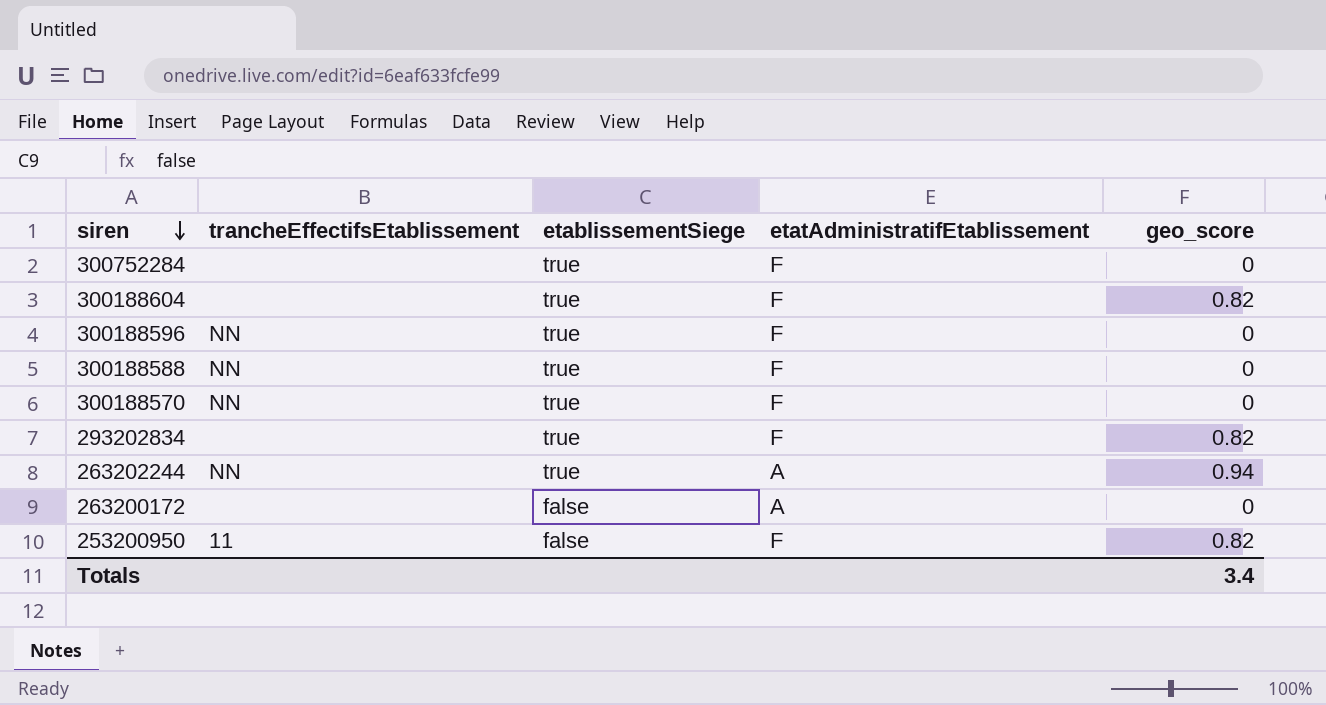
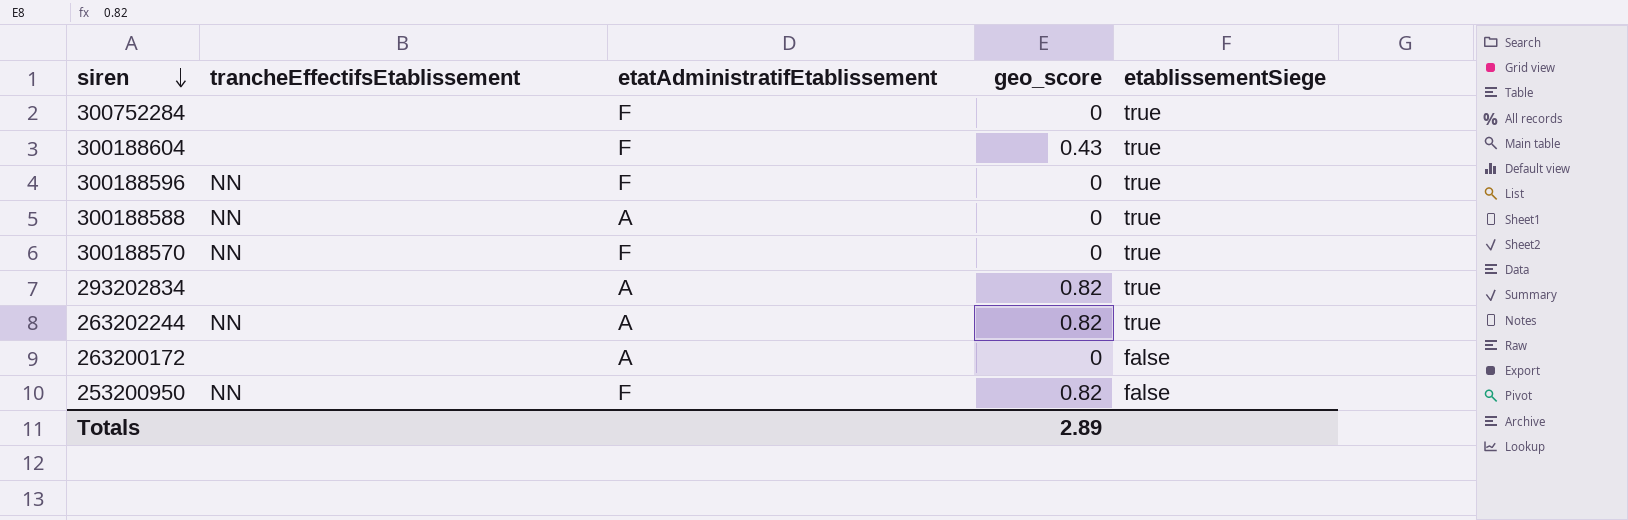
column etablissementSiege | position: 3 -> 5
300188604 | geo_score: 0.82 -> 0.43
300188588 | etatAdministratifEtablissement: F -> A
293202834 | etatAdministratifEtablissement: F -> A
263202244 | geo_score: 0.94 -> 0.82
253200950 | trancheEffectifsEtablissement: 11 -> NN
Totals | geo_score: 3.4 -> 2.89

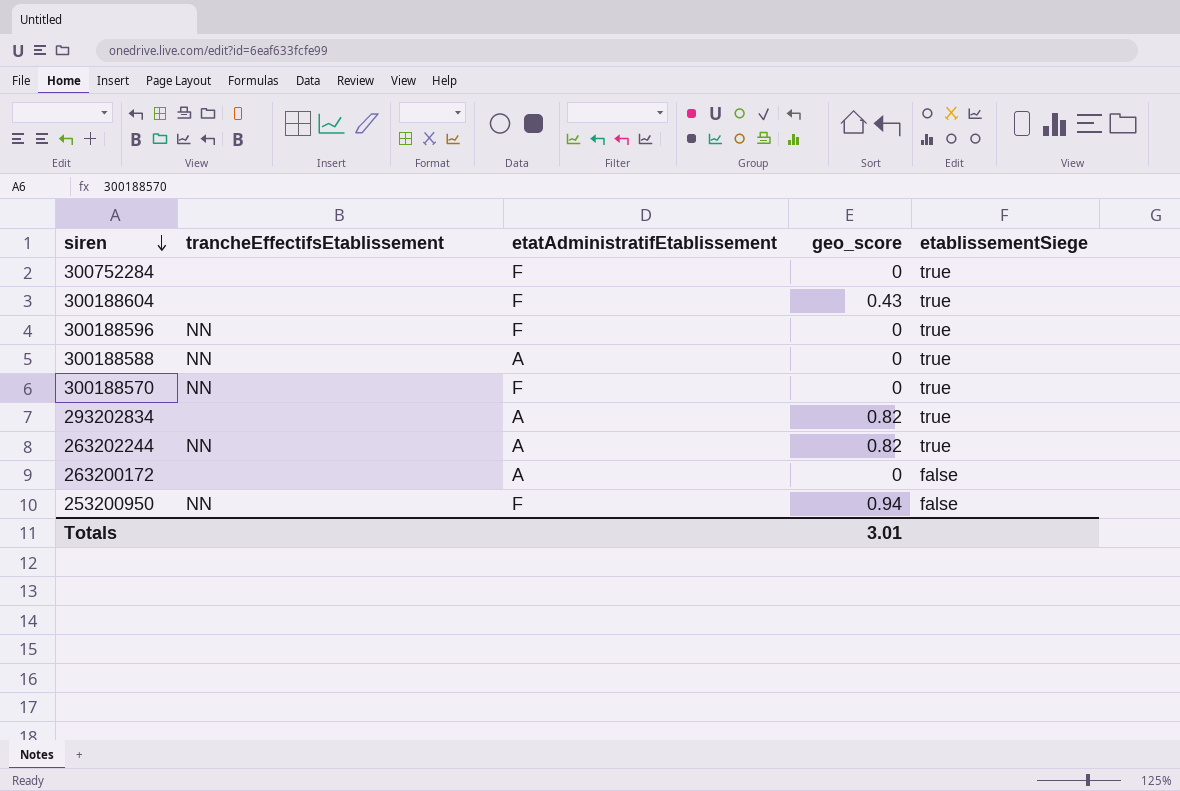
253200950 | geo_score: 0.82 -> 0.94
Totals | geo_score: 2.89 -> 3.01

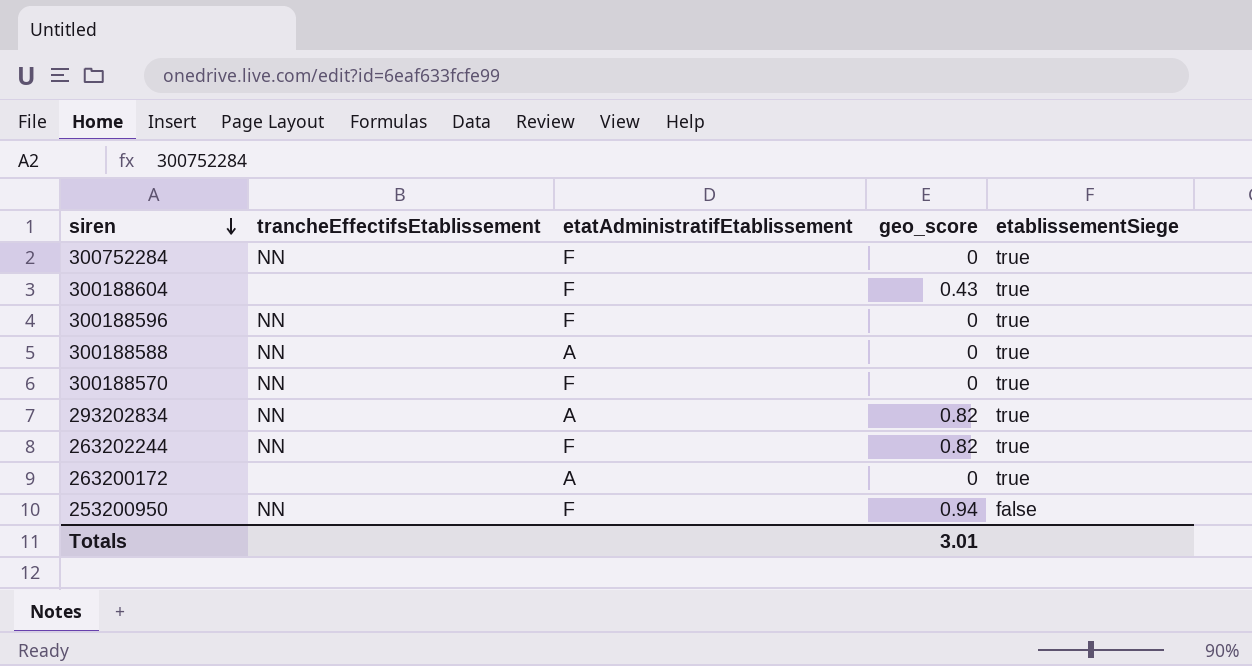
300752284 | trancheEffectifsEtablissement: none -> NN
293202834 | trancheEffectifsEtablissement: none -> NN
263202244 | etatAdministratifEtablissement: A -> F
263200172 | etablissementSiege: false -> true

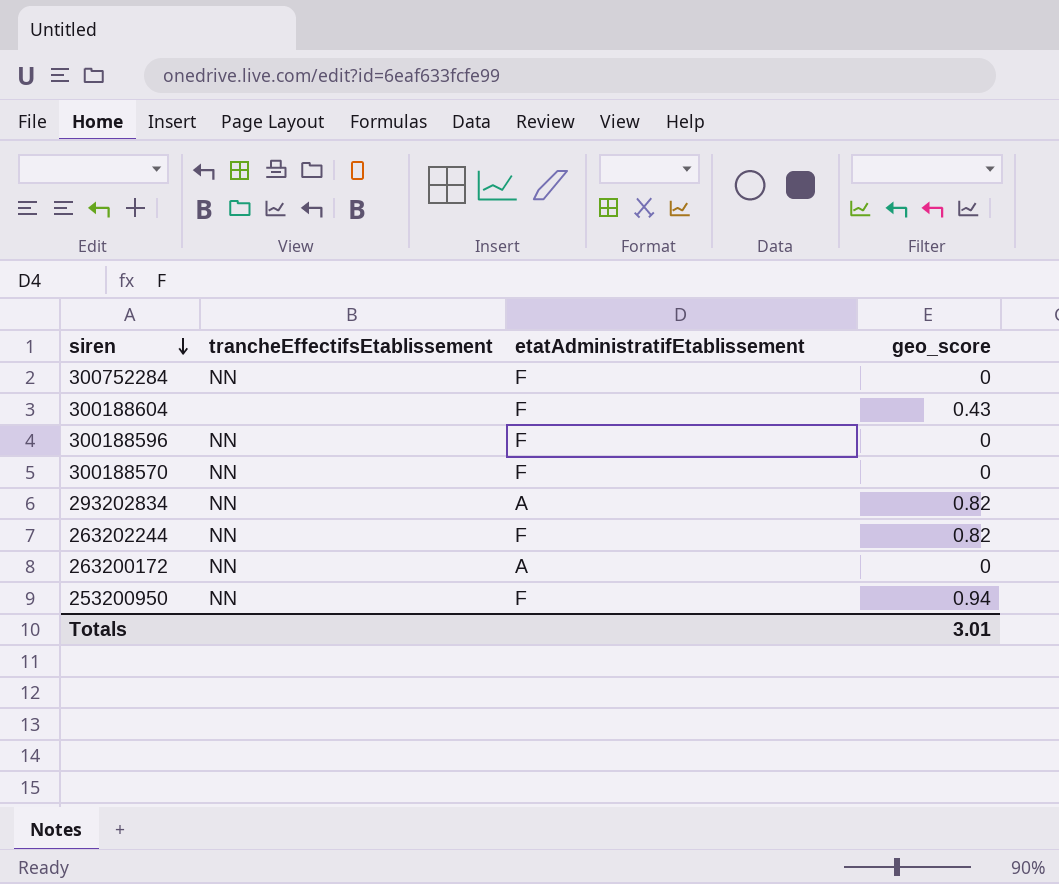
column etablissementSiege | position: 5 -> none
row 300188588: NN | A | 0 | true -> none
263200172 | trancheEffectifsEtablissement: none -> NN

